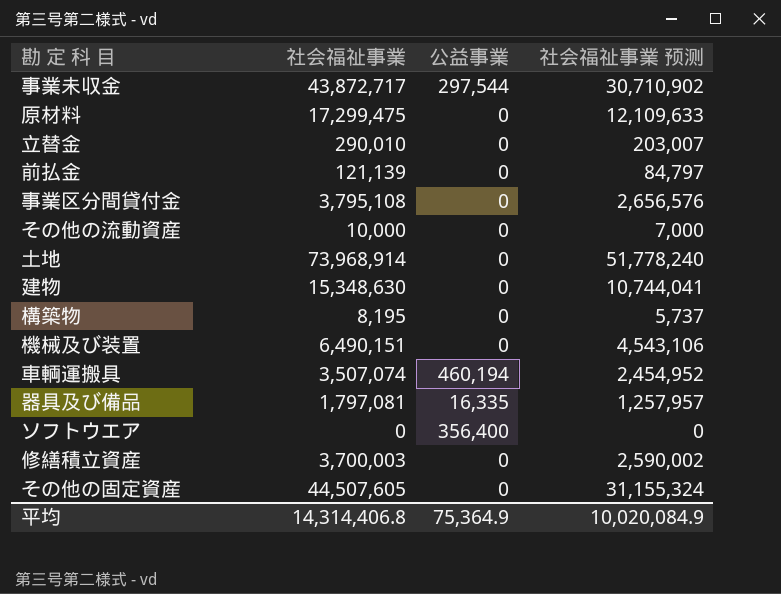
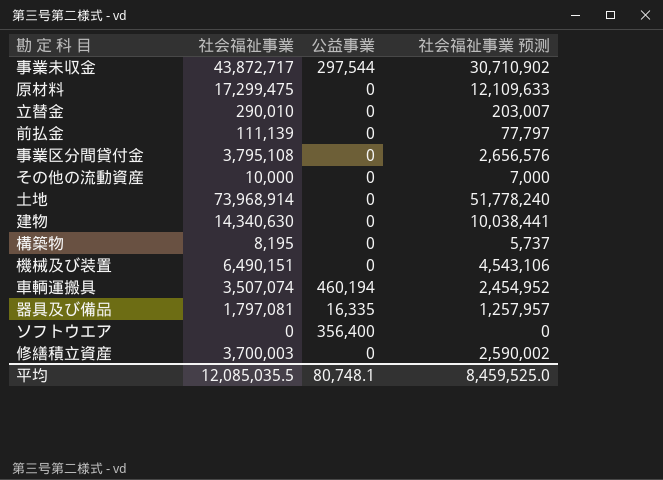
row その他の固定資産: 44,507,605 | 0 | 31,155,324 -> none
前払金 | 社会福祉事業: 121,139 -> 111,139
前払金 | 社会福祉事業 预测: 84,797 -> 77,797
建物 | 社会福祉事業: 15,348,630 -> 14,340,630
建物 | 社会福祉事業 预测: 10,744,041 -> 10,038,441
平均 | 社会福祉事業: 14,314,406.8 -> 12,085,035.5
平均 | 公益事業: 75,364.9 -> 80,748.1
平均 | 社会福祉事業 预测: 10,020,084.9 -> 8,459,525.0

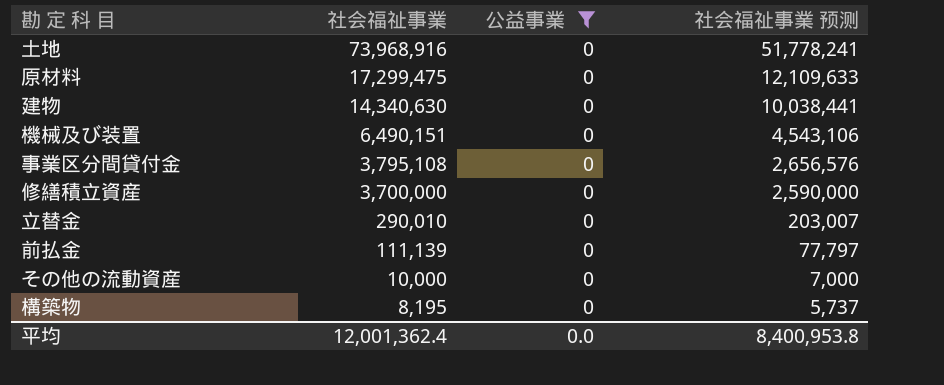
filter: none -> 公益事業 = 0
row order: none -> 社会福祉事業 descending
土地 | 社会福祉事業: 73,968,914 -> 73,968,916
土地 | 社会福祉事業 预测: 51,778,240 -> 51,778,241
修繕積立資産 | 社会福祉事業: 3,700,003 -> 3,700,000
修繕積立資産 | 社会福祉事業 预测: 2,590,002 -> 2,590,000
平均 | 社会福祉事業: 12,085,035.5 -> 12,001,362.4
平均 | 公益事業: 80,748.1 -> 0.0
平均 | 社会福祉事業 预测: 8,459,525.0 -> 8,400,953.8

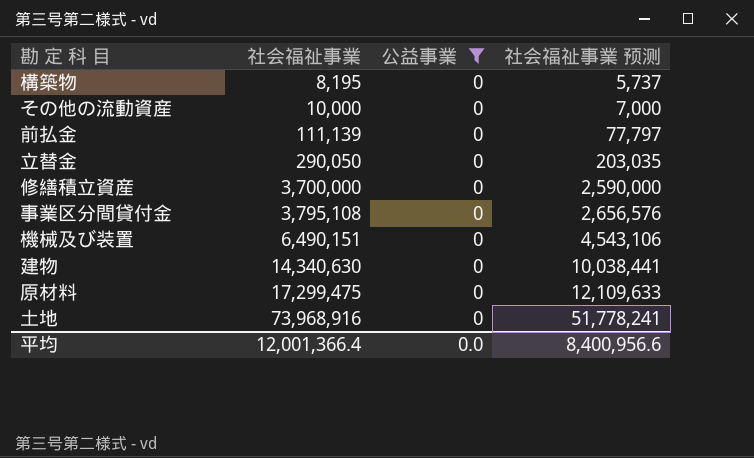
row order: 社会福祉事業 descending -> 社会福祉事業 ascending
立替金 | 社会福祉事業: 290,010 -> 290,050
立替金 | 社会福祉事業 预测: 203,007 -> 203,035
平均 | 社会福祉事業: 12,001,362.4 -> 12,001,366.4
平均 | 社会福祉事業 预测: 8,400,953.8 -> 8,400,956.6

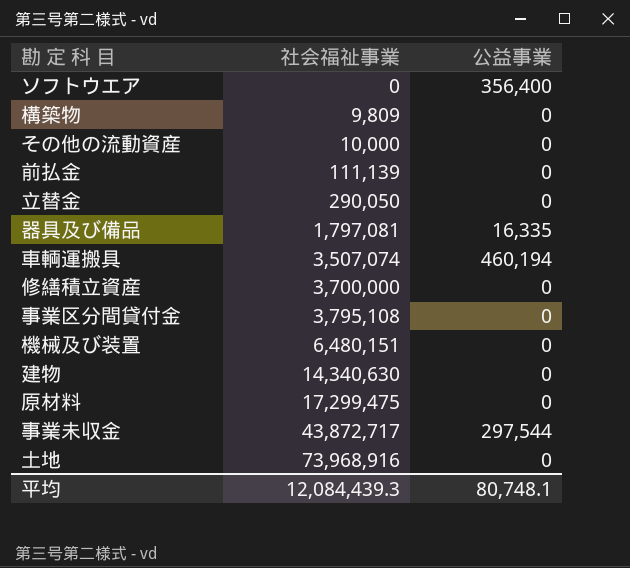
filter: 公益事業 = 0 -> none
column 社会福祉事業 预测 | formula: [社会福祉事業] * 0.7 -> none
構築物 | 社会福祉事業: 8,195 -> 9,809
機械及び装置 | 社会福祉事業: 6,490,151 -> 6,480,151
平均 | 社会福祉事業: 12,001,366.4 -> 12,084,439.3
平均 | 公益事業: 0.0 -> 80,748.1

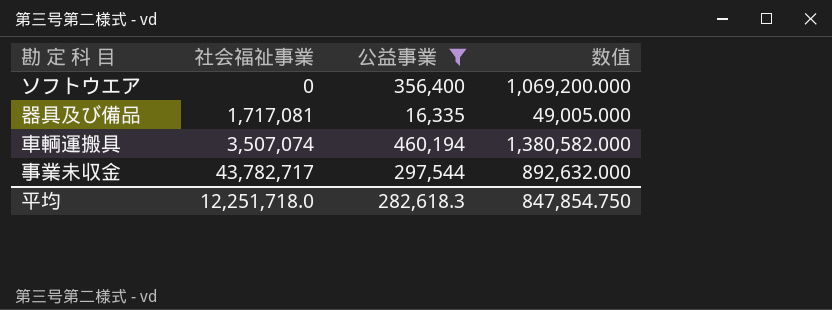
filter: none -> 公益事業 != 0
column 数值 | formula: none -> [公益事業] * 3
器具及び備品 | 社会福祉事業: 1,797,081 -> 1,717,081
事業未収金 | 社会福祉事業: 43,872,717 -> 43,782,717
平均 | 社会福祉事業: 12,084,439.3 -> 12,251,718.0
平均 | 公益事業: 80,748.1 -> 282,618.3

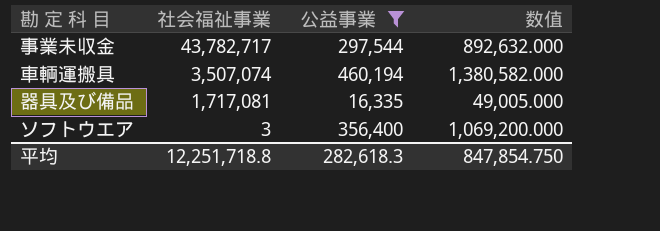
row order: 社会福祉事業 ascending -> 社会福祉事業 descending
ソフトウエア | 社会福祉事業: 0 -> 3
平均 | 社会福祉事業: 12,251,718.0 -> 12,251,718.8

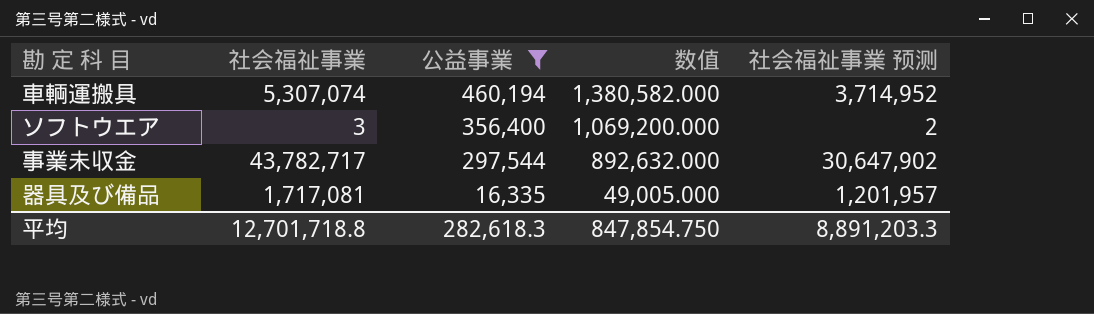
row order: 社会福祉事業 descending -> 公益事業 descending
column 社会福祉事業 预测 | formula: none -> [社会福祉事業] * 0.7
車輌運搬具 | 社会福祉事業: 3,507,074 -> 5,307,074
平均 | 社会福祉事業: 12,251,718.8 -> 12,701,718.8

